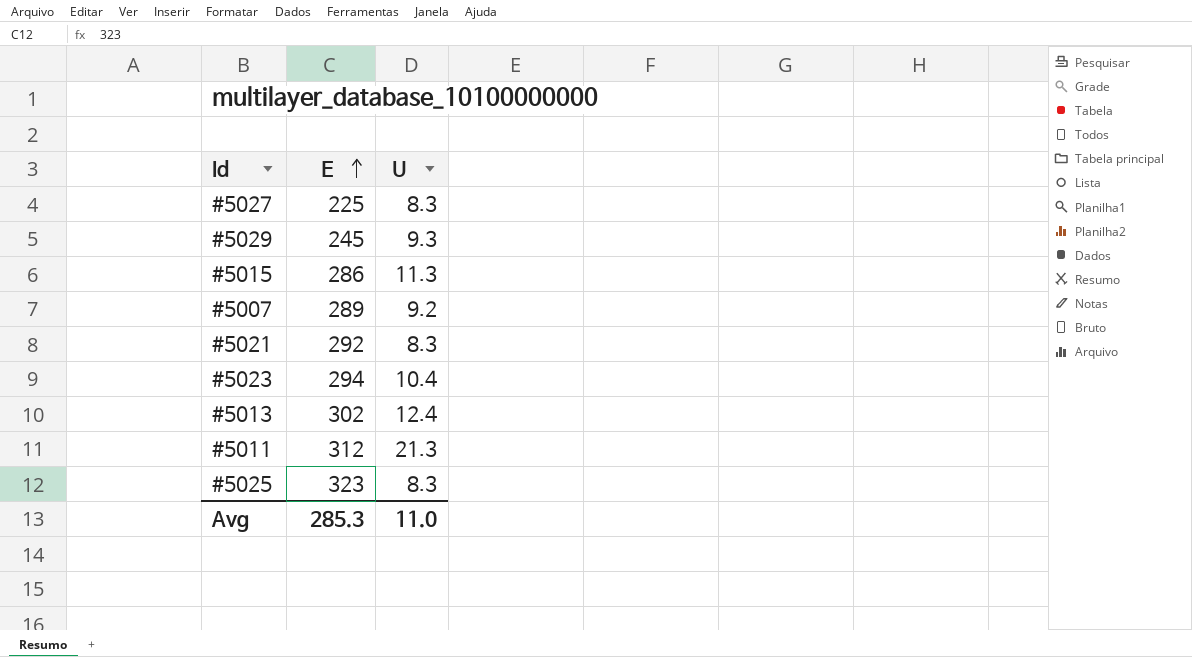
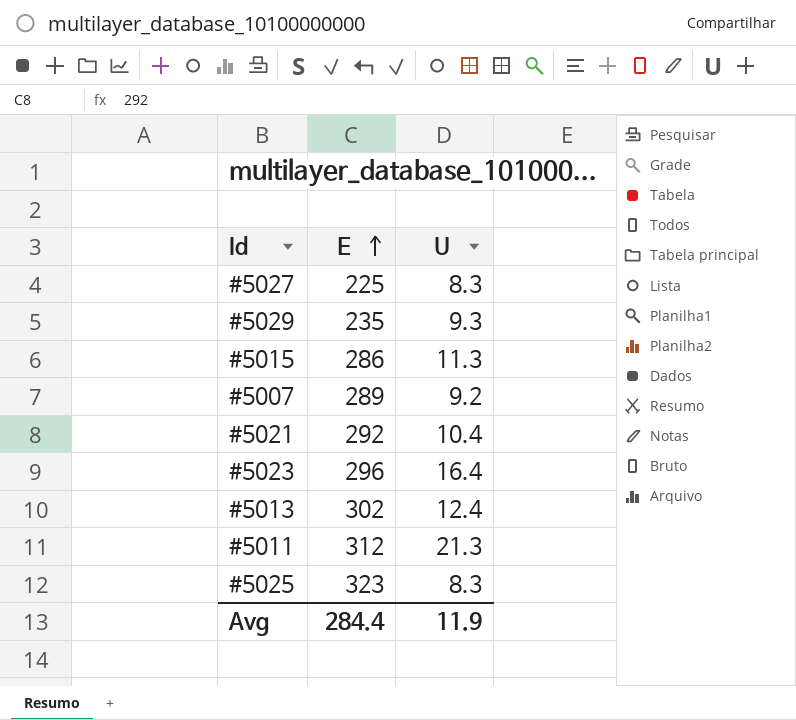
#5029 | E: 245 -> 235
#5021 | U: 8.3 -> 10.4
#5023 | E: 294 -> 296
#5023 | U: 10.4 -> 16.4
Avg | E: 285.3 -> 284.4
Avg | U: 11.0 -> 11.9

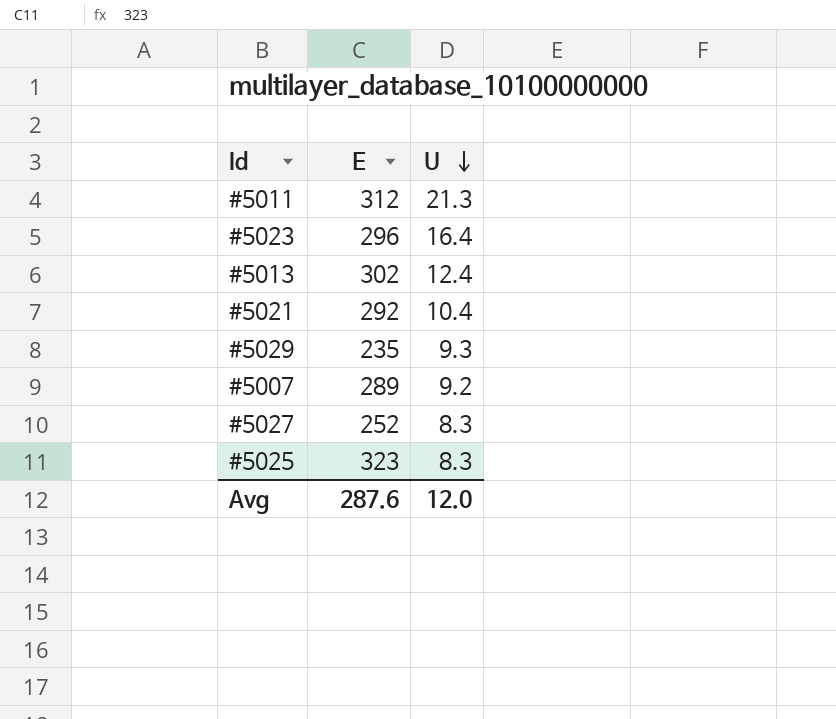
row order: E ascending -> U descending
row #5015: 286 | 11.3 -> none
#5027 | E: 225 -> 252
Avg | E: 284.4 -> 287.6
Avg | U: 11.9 -> 12.0

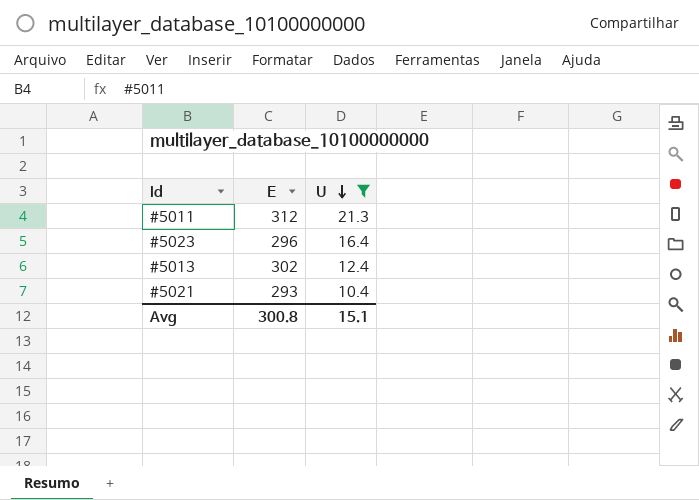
filter: none -> U >= 10.4
#5021 | E: 292 -> 293
Avg | E: 287.6 -> 300.8
Avg | U: 12.0 -> 15.1

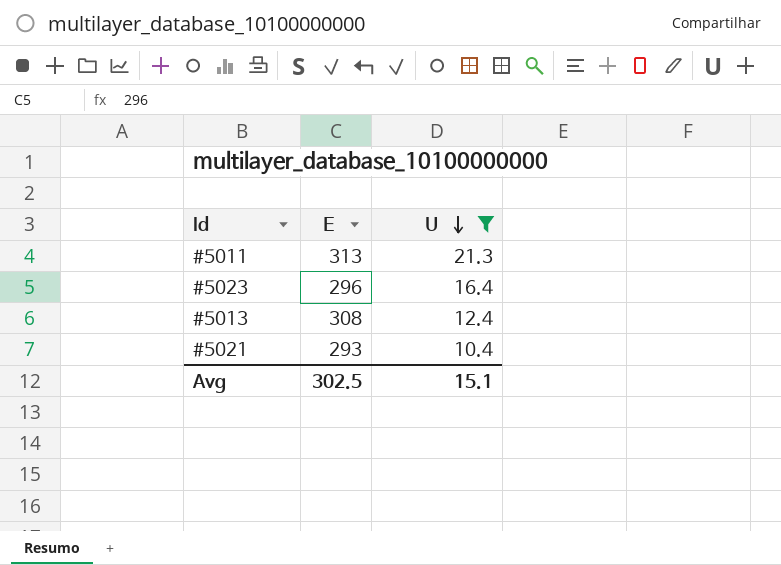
#5011 | E: 312 -> 313
#5013 | E: 302 -> 308
Avg | E: 300.8 -> 302.5

